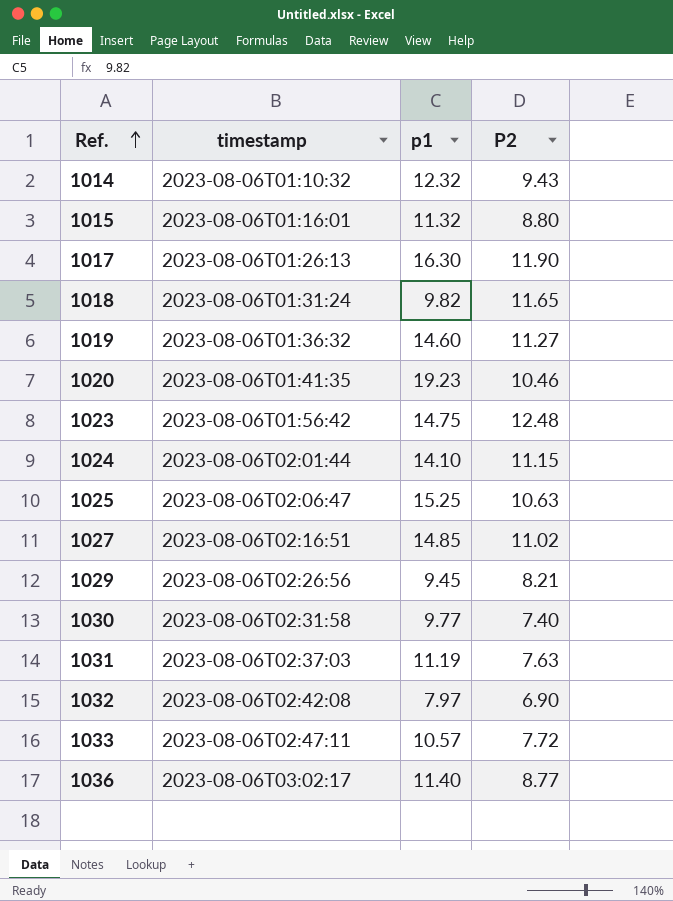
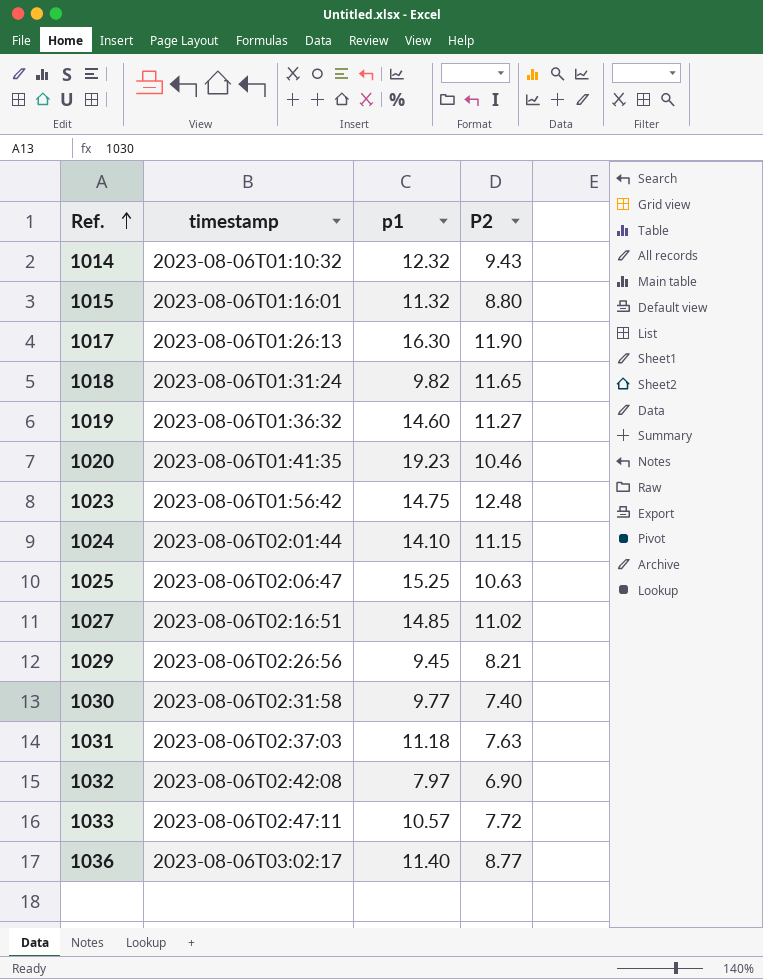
1031 | p1: 11.19 -> 11.18

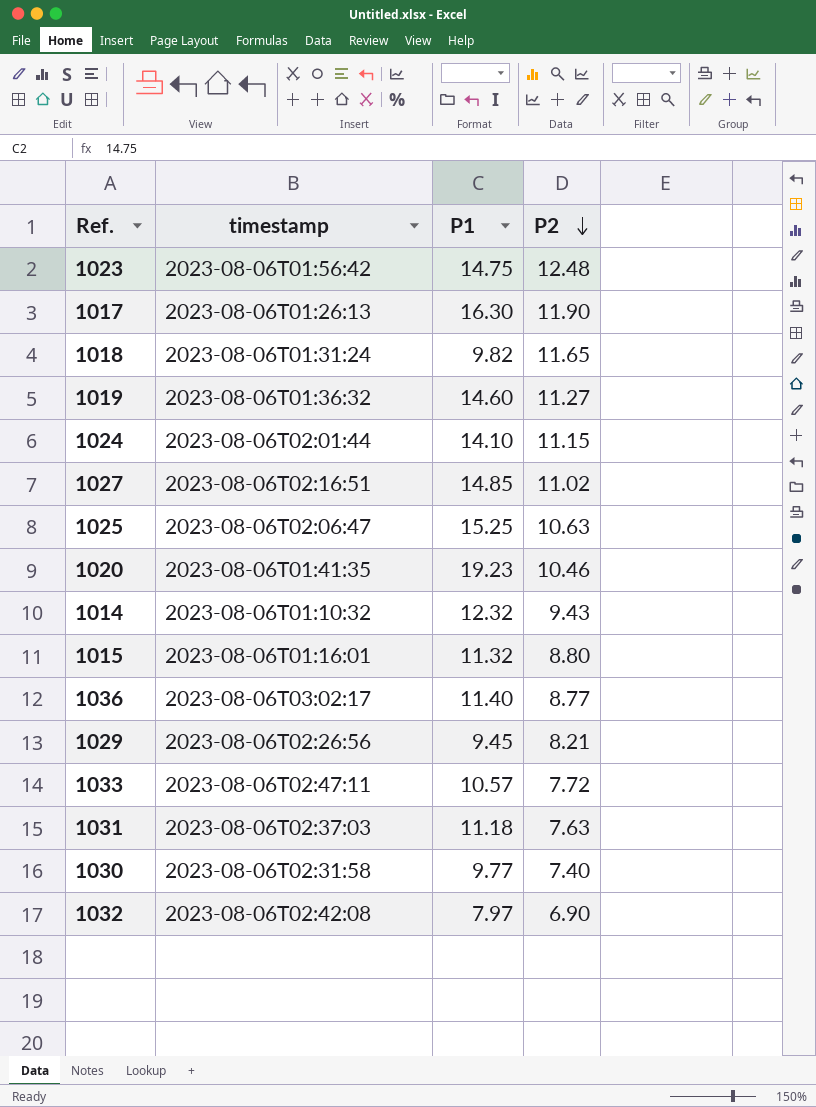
row order: Ref. ascending -> P2 descending
column name: p1 -> P1

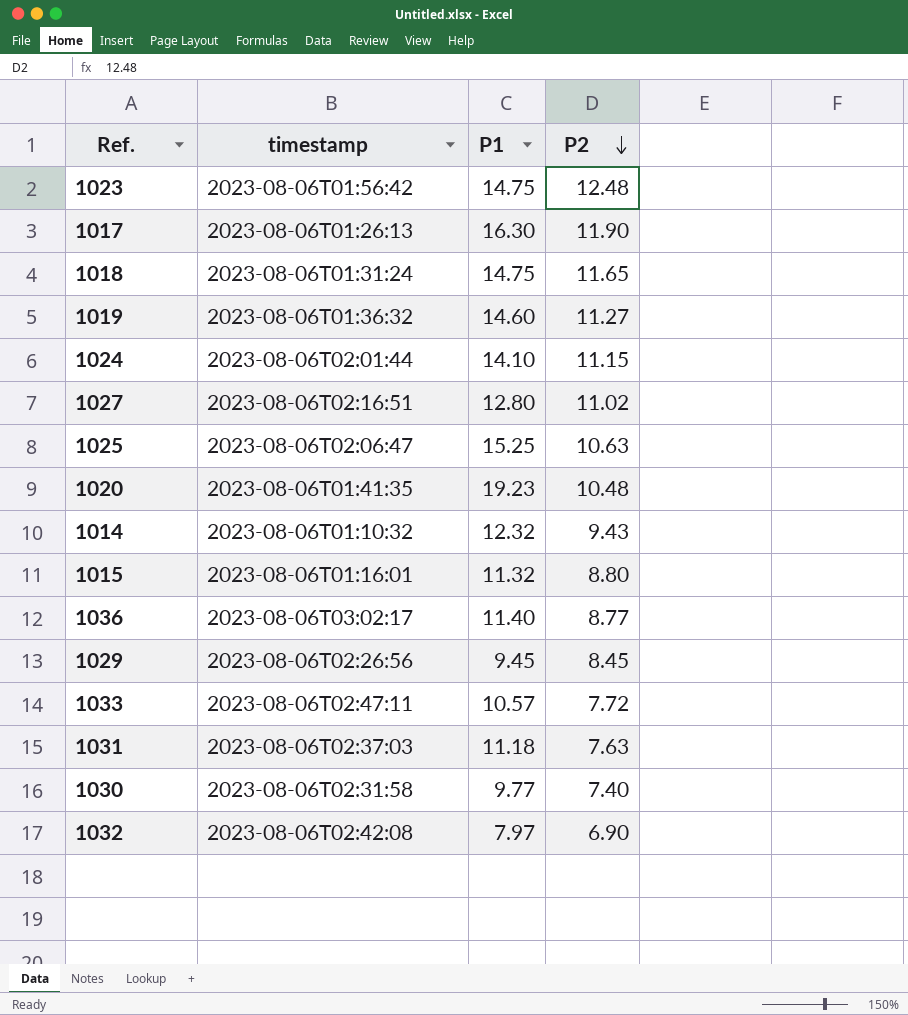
1018 | P1: 9.82 -> 14.75
1027 | P1: 14.85 -> 12.80
1020 | P2: 10.46 -> 10.48
1029 | P2: 8.21 -> 8.45

